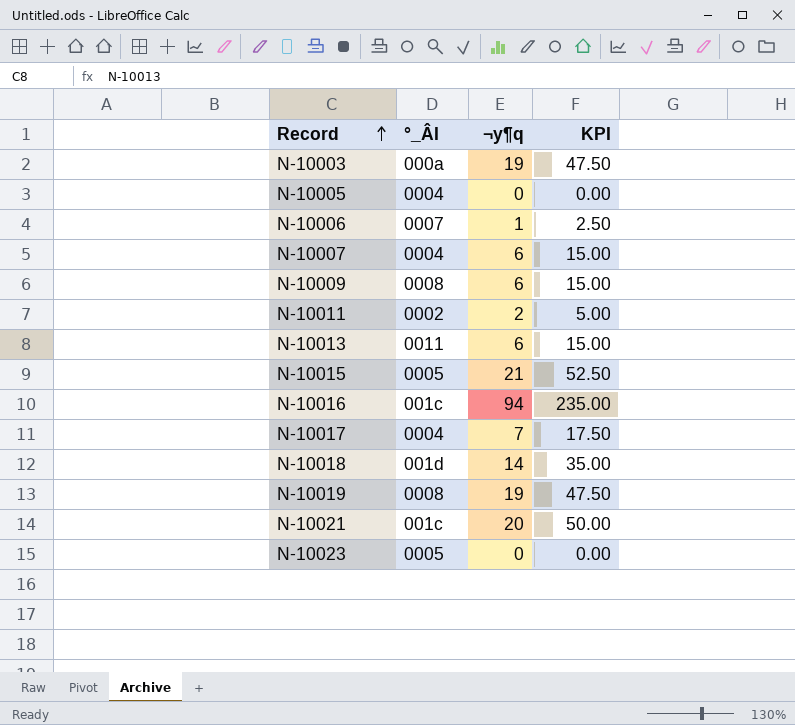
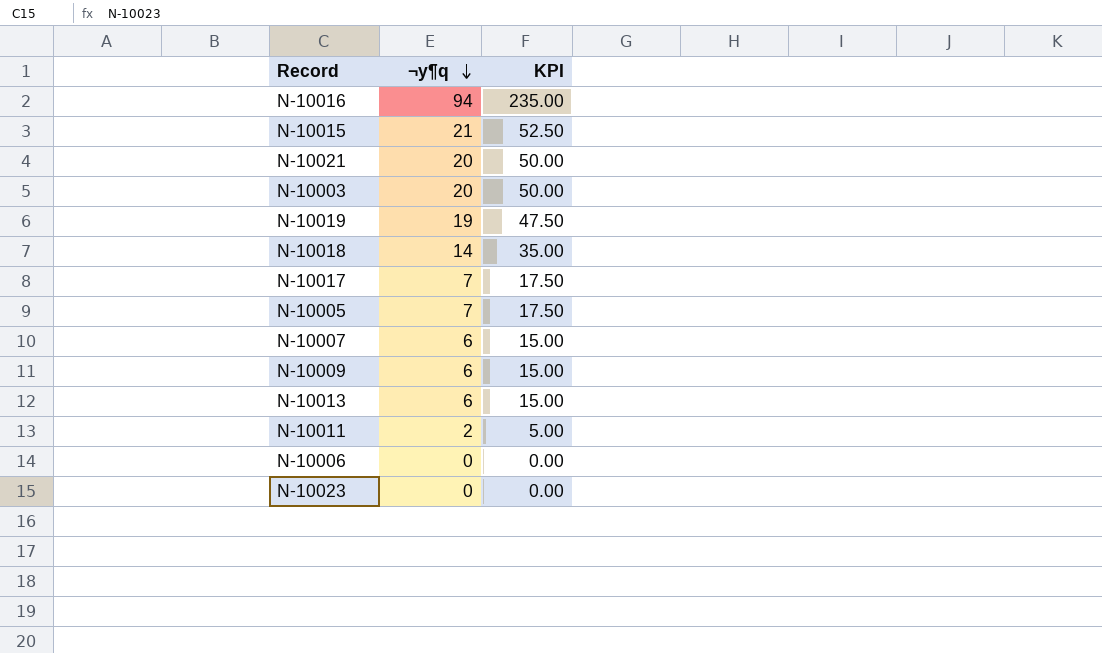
row order: Record ascending -> ¬y¶q descending
column °_ÂI | position: 2 -> none
N-10003 | ¬y¶q: 19 -> 20
N-10003 | KPI: 47.50 -> 50.00
N-10005 | ¬y¶q: 0 -> 7
N-10005 | KPI: 0.00 -> 17.50
N-10006 | ¬y¶q: 1 -> 0
N-10006 | KPI: 2.50 -> 0.00

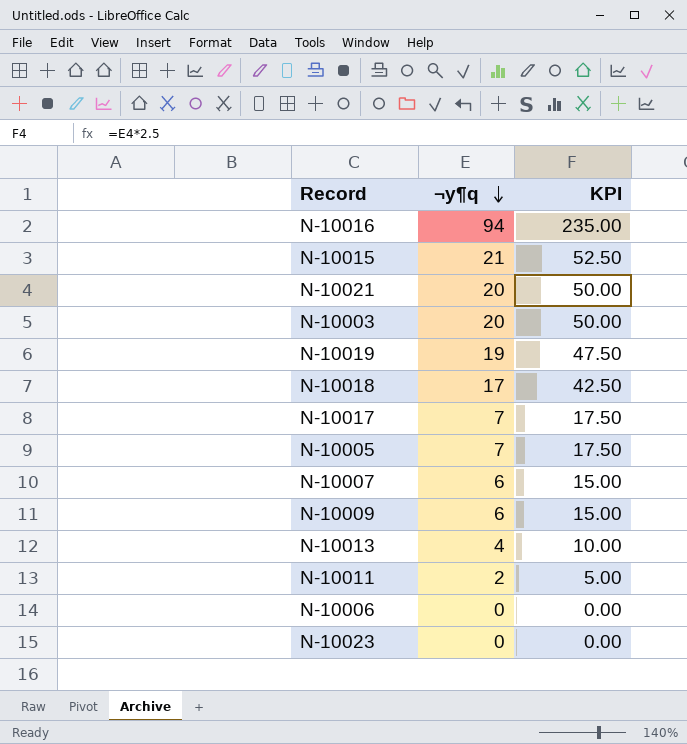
N-10018 | ¬y¶q: 14 -> 17
N-10018 | KPI: 35.00 -> 42.50
N-10013 | ¬y¶q: 6 -> 4
N-10013 | KPI: 15.00 -> 10.00

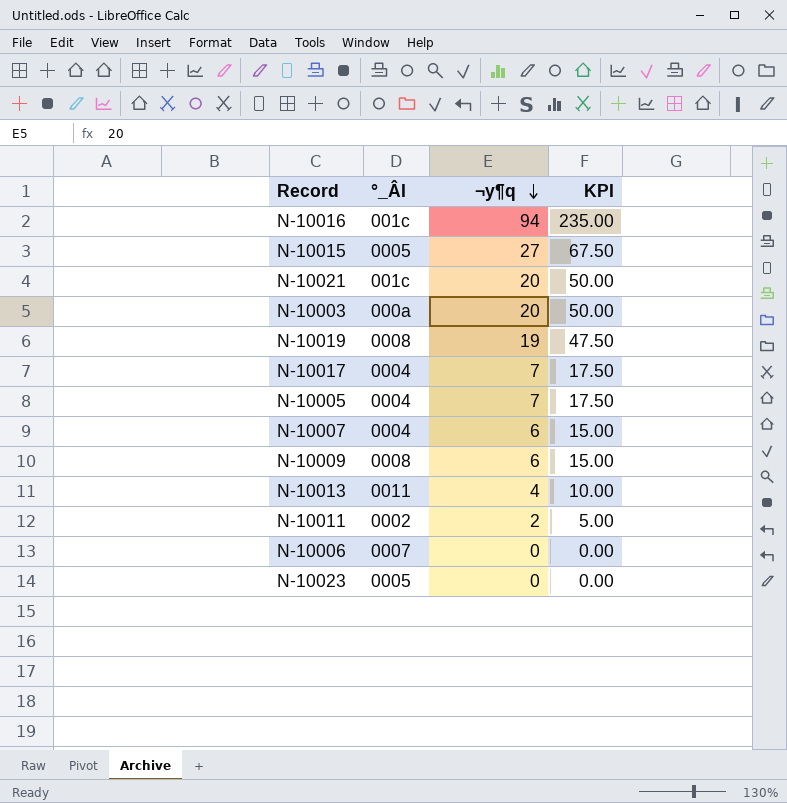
column °_ÂI | position: none -> 2
row N-10018: 17 | 42.50 -> none
N-10015 | ¬y¶q: 21 -> 27
N-10015 | KPI: 52.50 -> 67.50

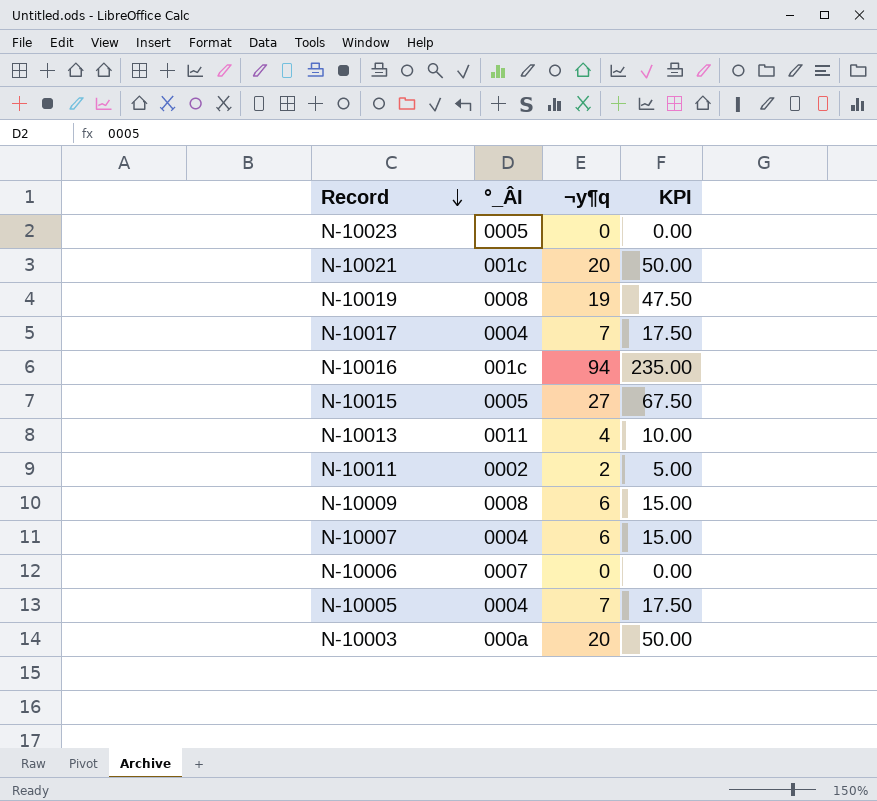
row order: ¬y¶q descending -> Record descending

